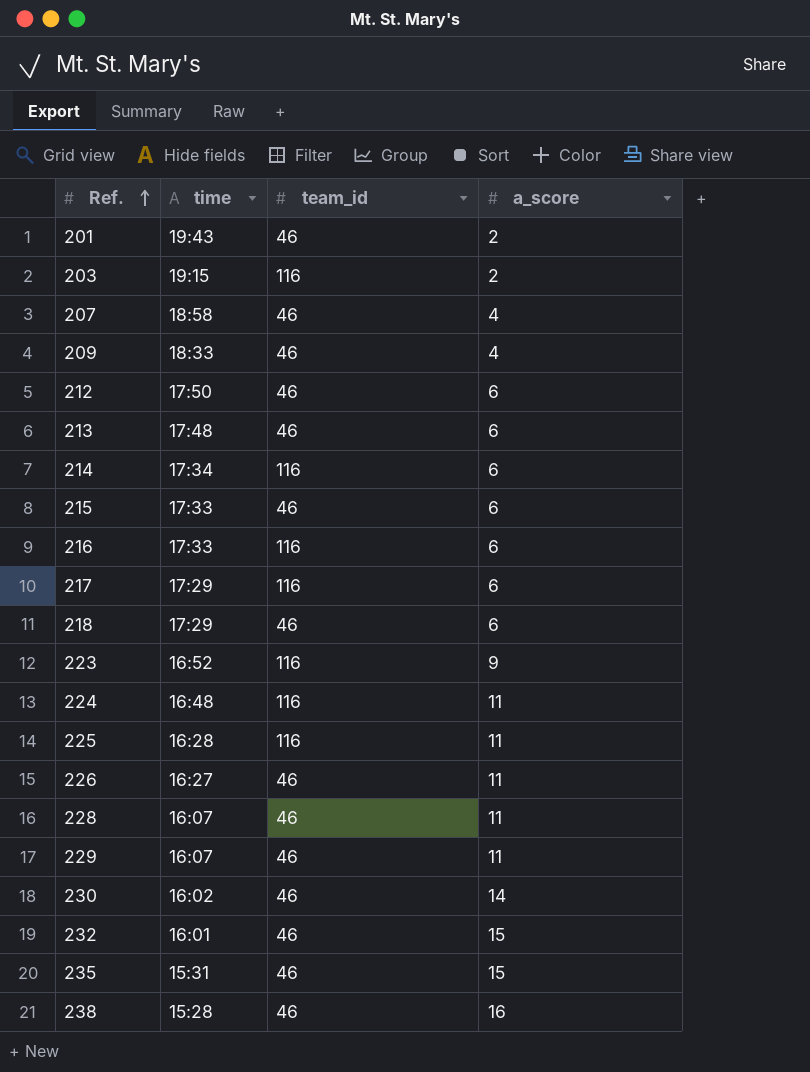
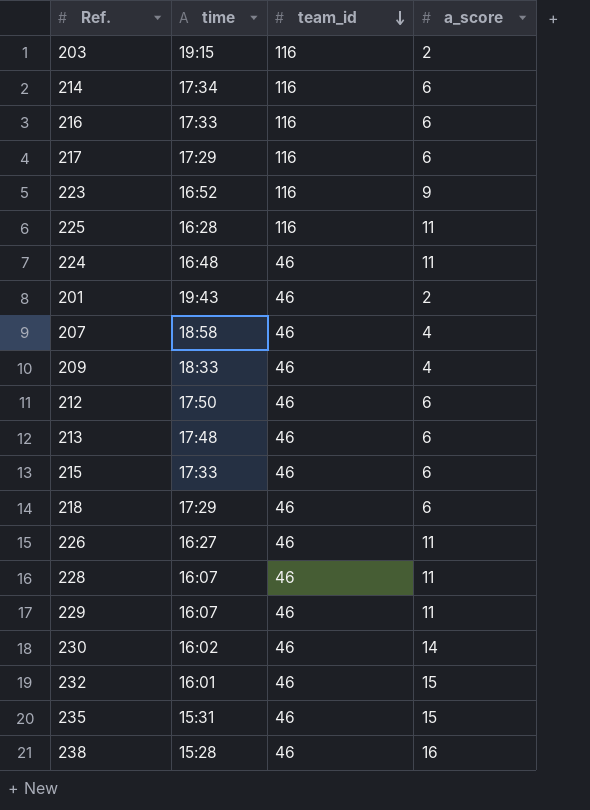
row order: Ref. ascending -> team_id descending
224 | team_id: 116 -> 46

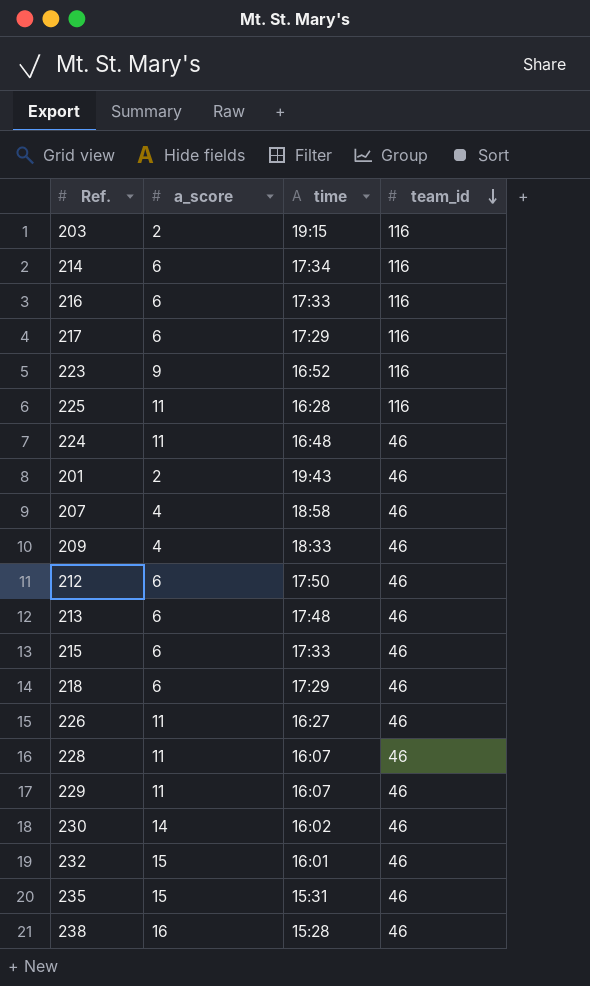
column a_score | position: 4 -> 2

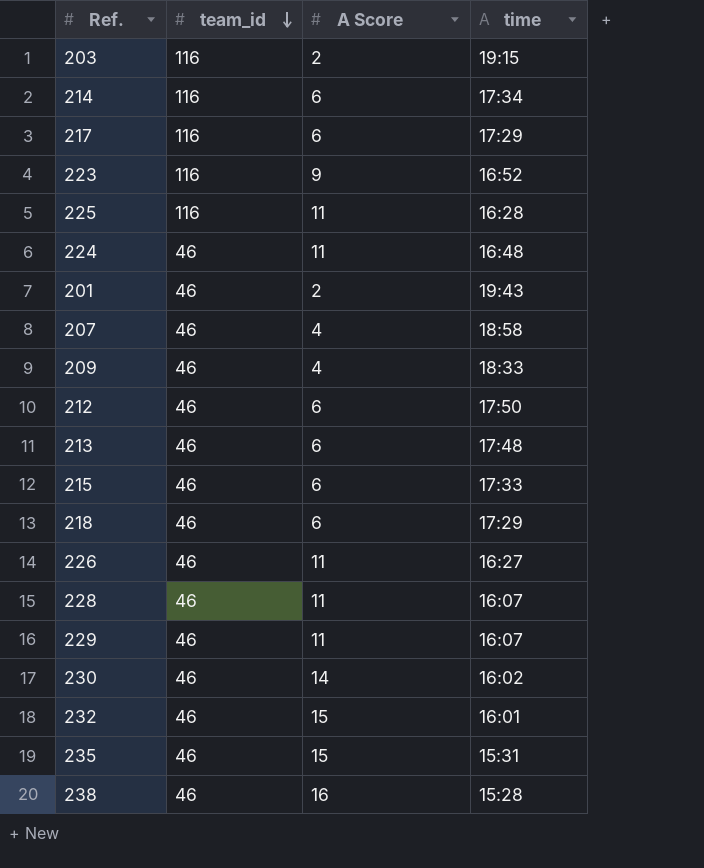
column team_id | position: 4 -> 2
column name: a_score -> A Score
row 216: 6 | 17:33 | 116 -> none

